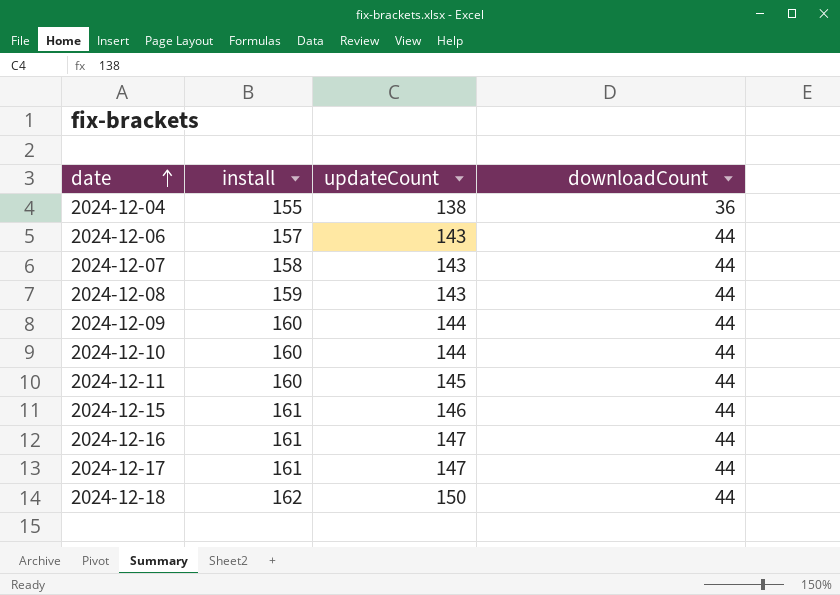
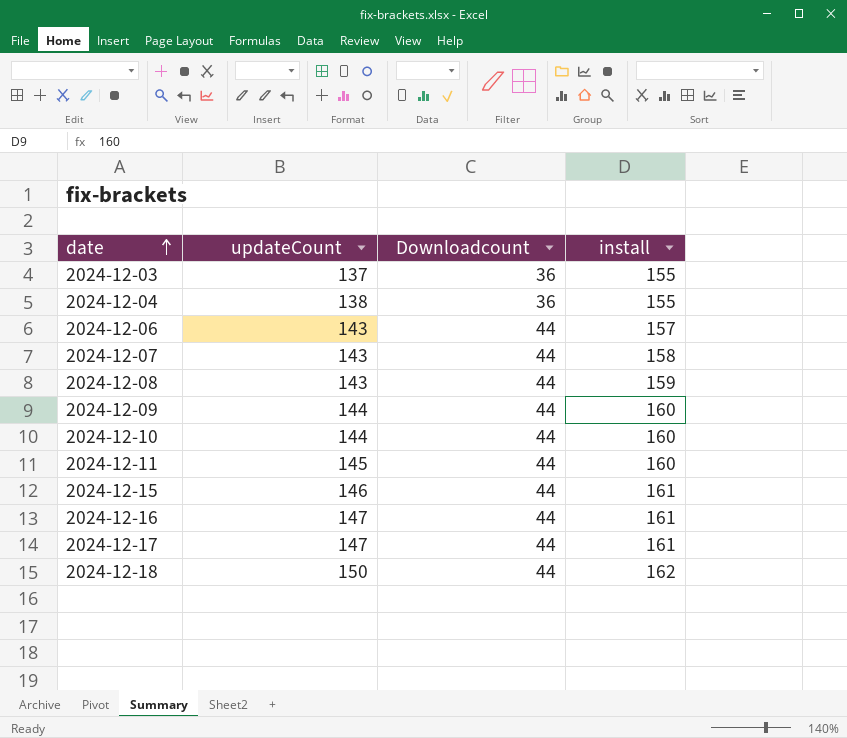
column name: downloadCount -> Downloadcount
column install | position: 2 -> 4
row 2024-12-03: none -> 137 | 36 | 155

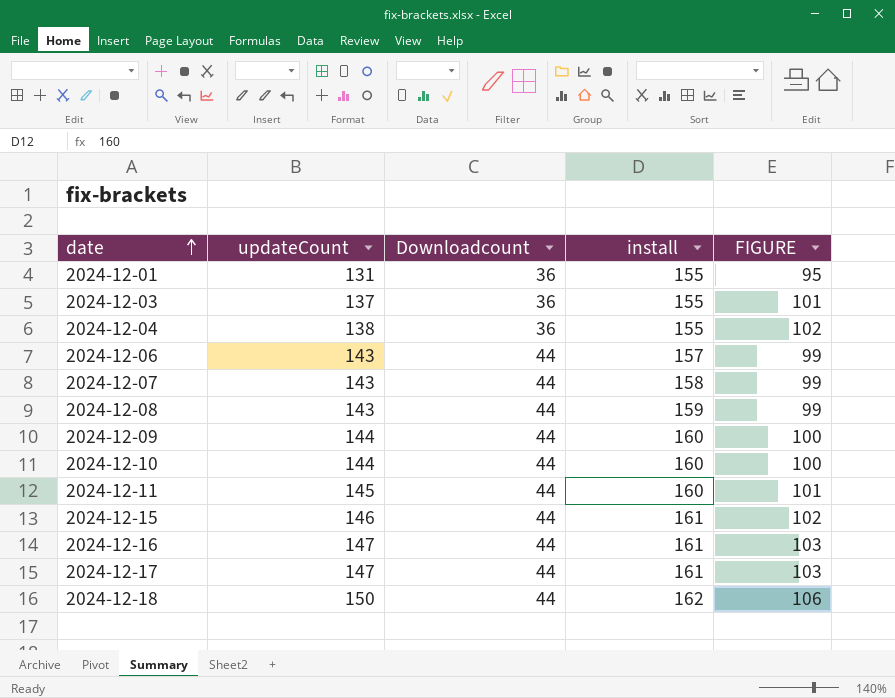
column FIGURE | formula: none -> [updateCount] - [Downloadcount]
row 2024-12-01: none -> 131 | 36 | 155 | 95

